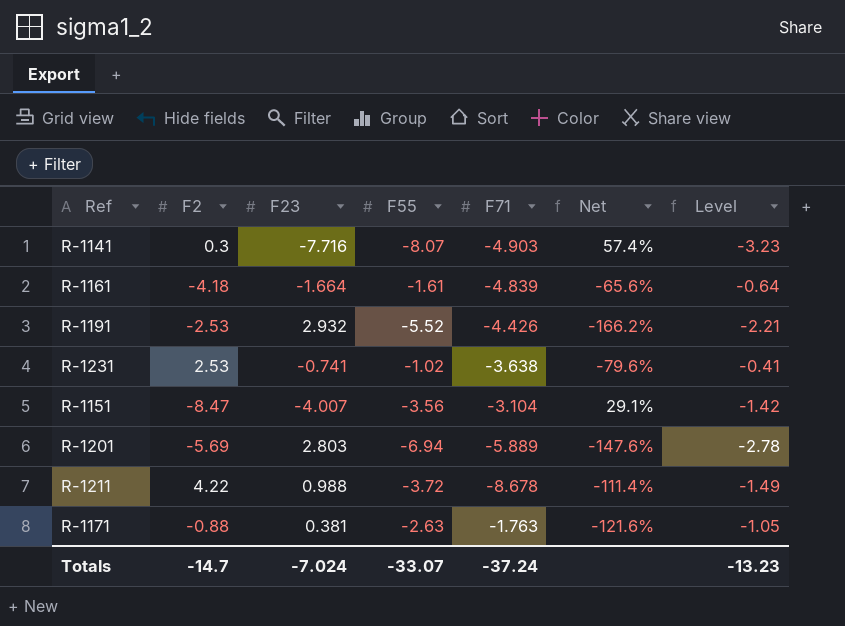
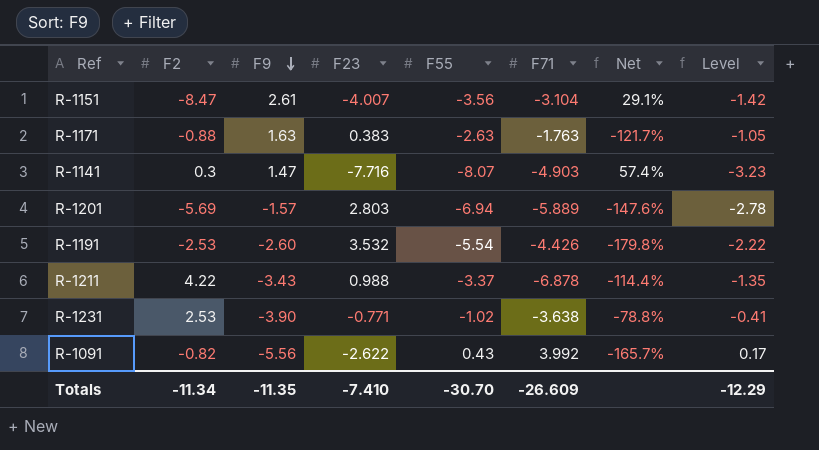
row order: none -> F9 descending
column F9 | position: none -> 3
row R-1161: -4.18 | -1.664 | -1.61 | -4.839 | -65.6% | -0.64 -> none
R-1171 | F23: 0.381 -> 0.383
R-1171 | Net: -121.6% -> -121.7%
R-1191 | F23: 2.932 -> 3.532
R-1191 | F55: -5.52 -> -5.54
R-1191 | Net: -166.2% -> -179.8%
R-1191 | Level: -2.21 -> -2.22
R-1211 | F55: -3.72 -> -3.37
R-1211 | F71: -8.678 -> -6.878
R-1211 | Net: -111.4% -> -114.4%
R-1211 | Level: -1.49 -> -1.35
R-1231 | F23: -0.741 -> -0.771
R-1231 | Net: -79.6% -> -78.8%
row R-1091: none -> -0.82 | -5.56 | -2.622 | 0.43 | 3.992 | -165.7% | 0.17
Totals | F2: -14.7 -> -11.34
Totals | F23: -7.024 -> -7.410
Totals | F55: -33.07 -> -30.70
Totals | F71: -37.24 -> -26.609
Totals | Level: -13.23 -> -12.29

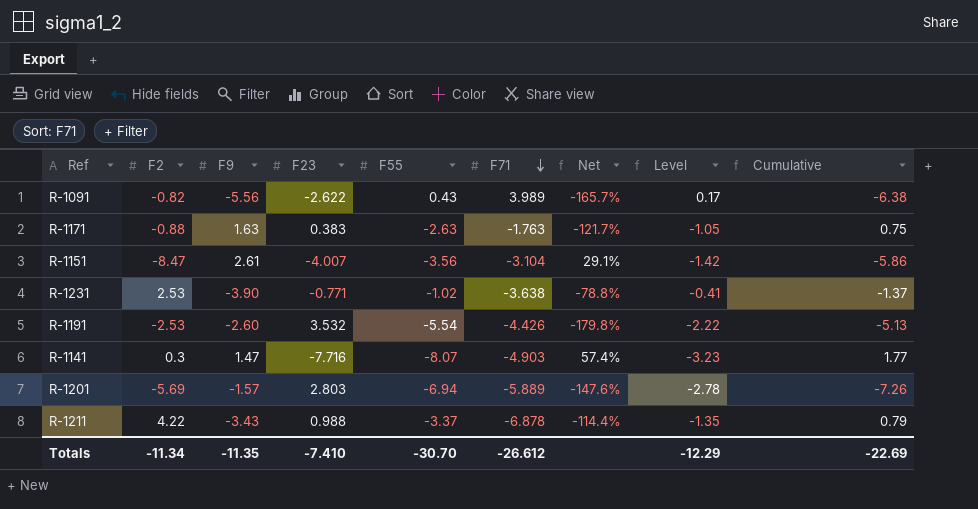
row order: F9 descending -> F71 descending
column Cumulative | formula: none -> [F2] + [F9]
R-1091 | F71: 3.992 -> 3.989
Totals | F71: -26.609 -> -26.612

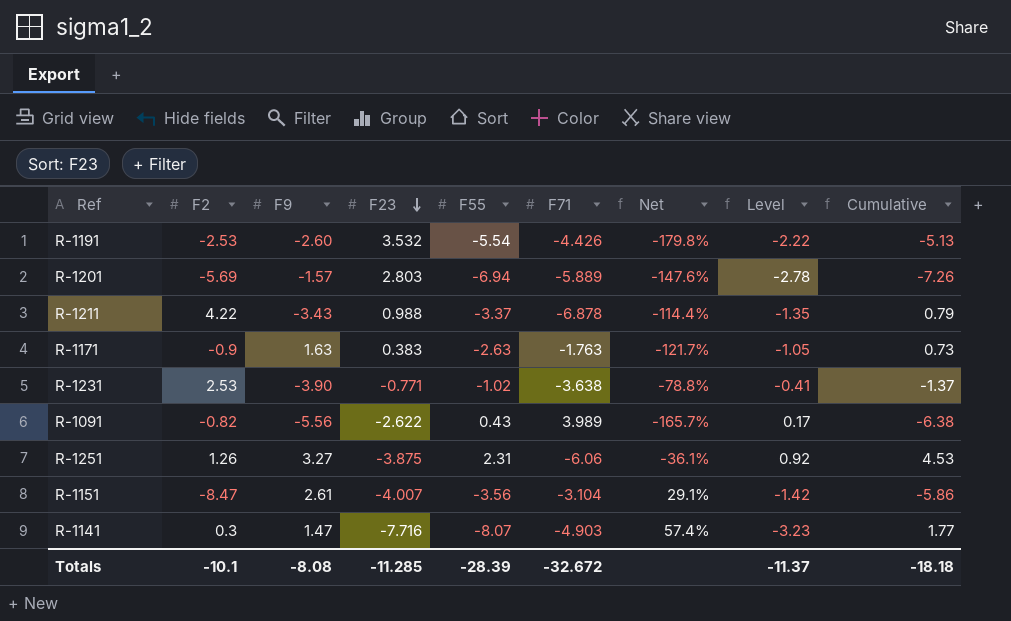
row order: F71 descending -> F23 descending
R-1171 | F2: -0.88 -> -0.9
R-1171 | Cumulative: 0.75 -> 0.73
row R-1251: none -> 1.26 | 3.27 | -3.875 | 2.31 | -6.06 | -36.1% | 0.92 | 4.53
Totals | F2: -11.34 -> -10.1
Totals | F9: -11.35 -> -8.08
Totals | F23: -7.410 -> -11.285
Totals | F55: -30.70 -> -28.39
Totals | F71: -26.612 -> -32.672
Totals | Level: -12.29 -> -11.37
Totals | Cumulative: -22.69 -> -18.18

